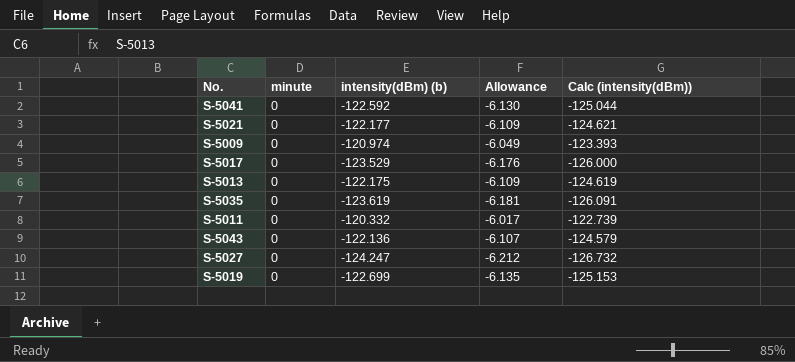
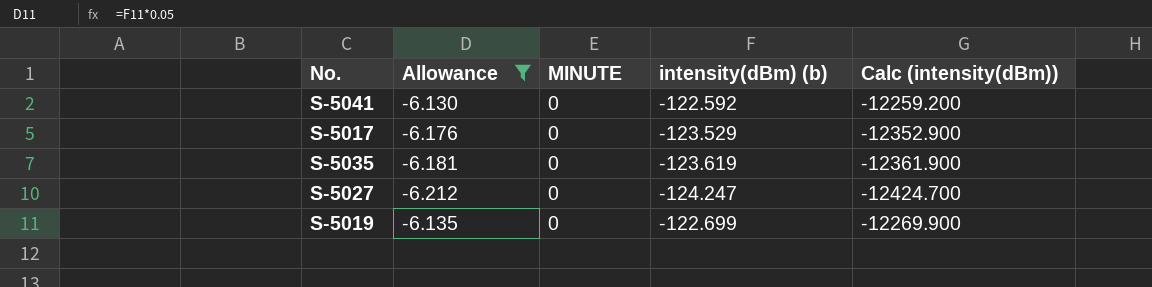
filter: none -> Allowance <= -6.130
column Allowance | position: 4 -> 2
column name: minute -> MINUTE
column Calc (intensity(dBm)) | formula: [intensity(dBm) (b)] * 1.02 -> [intensity(dBm) (b)] * 100

